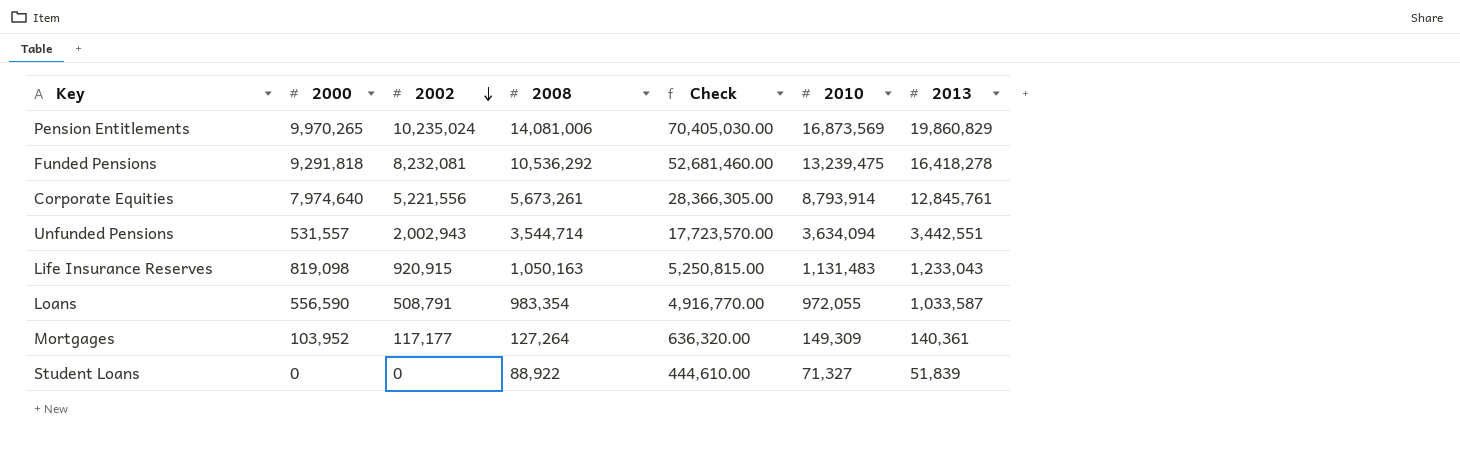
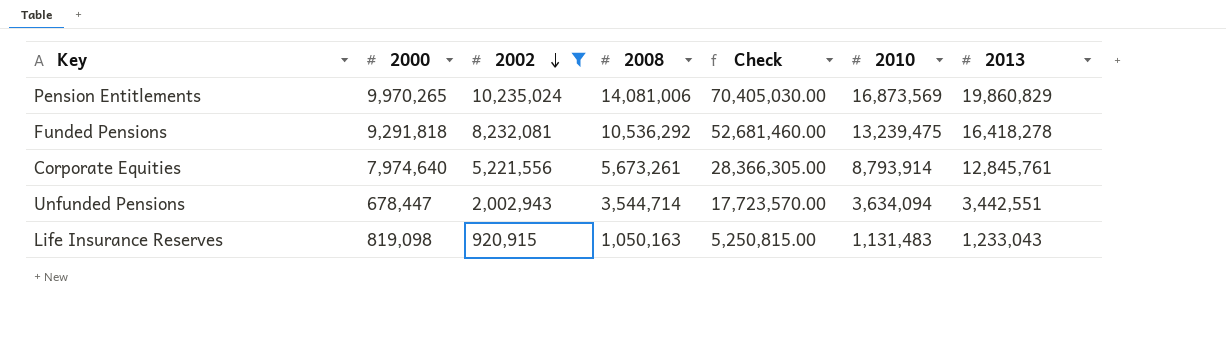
filter: none -> 2002 >= 920,915
Unfunded Pensions | 2000: 531,557 -> 678,447

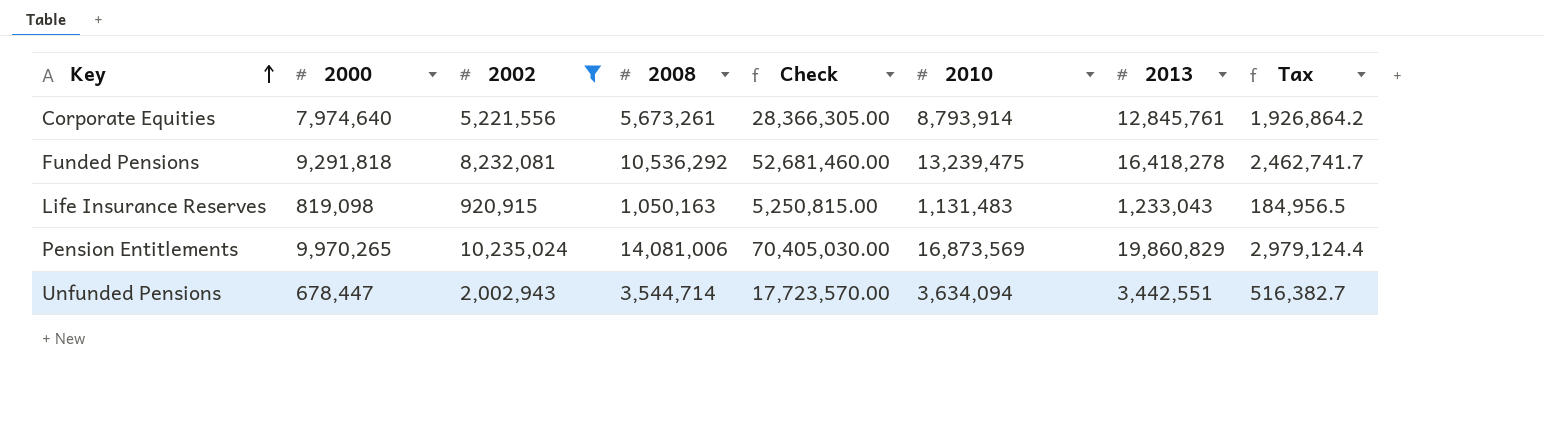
row order: 2002 descending -> Key ascending
column Tax | formula: none -> [2013] * 0.15

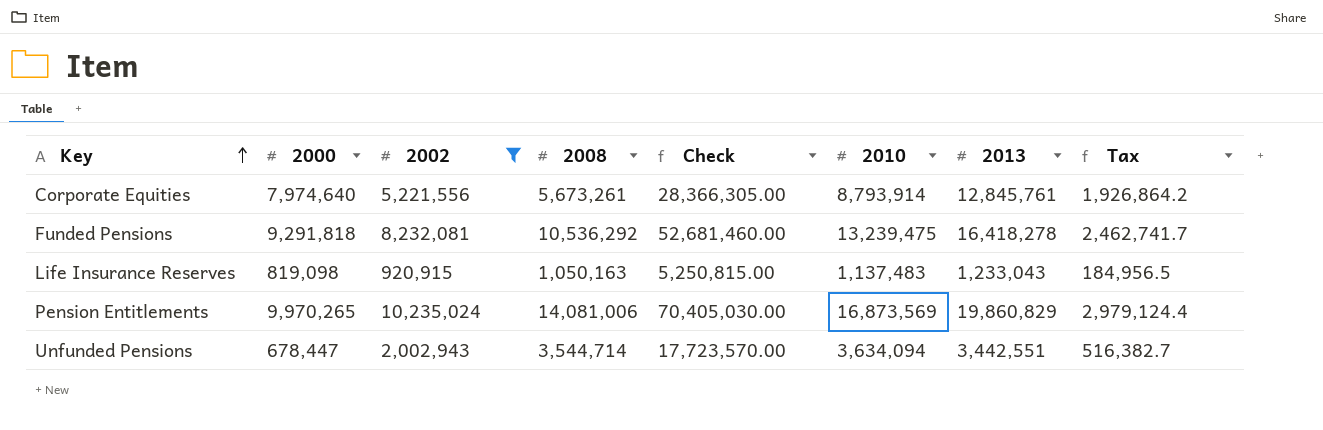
Life Insurance Reserves | 2010: 1,131,483 -> 1,137,483

